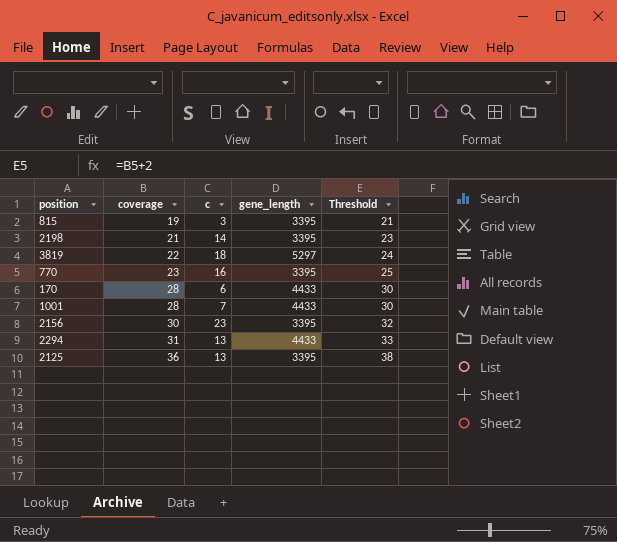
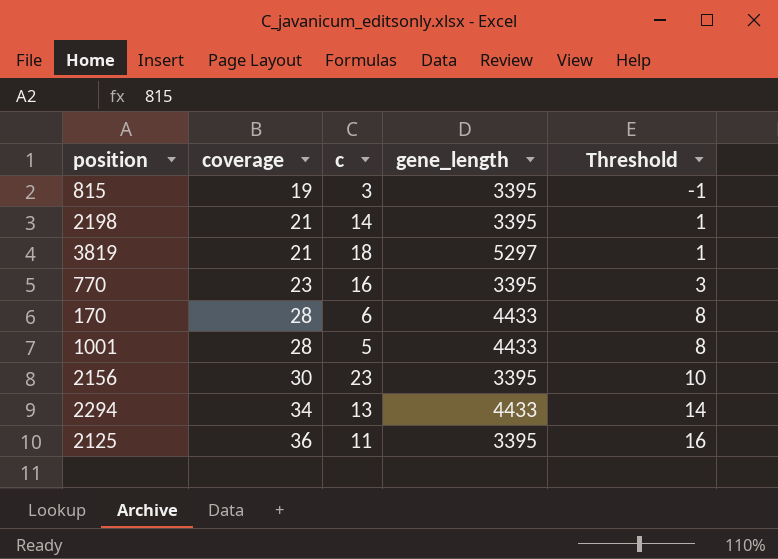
column Threshold | formula: [coverage] + 2 -> [coverage] - 20
3819 | coverage: 22 -> 21
1001 | c: 7 -> 5
2294 | coverage: 31 -> 34
2125 | c: 13 -> 11

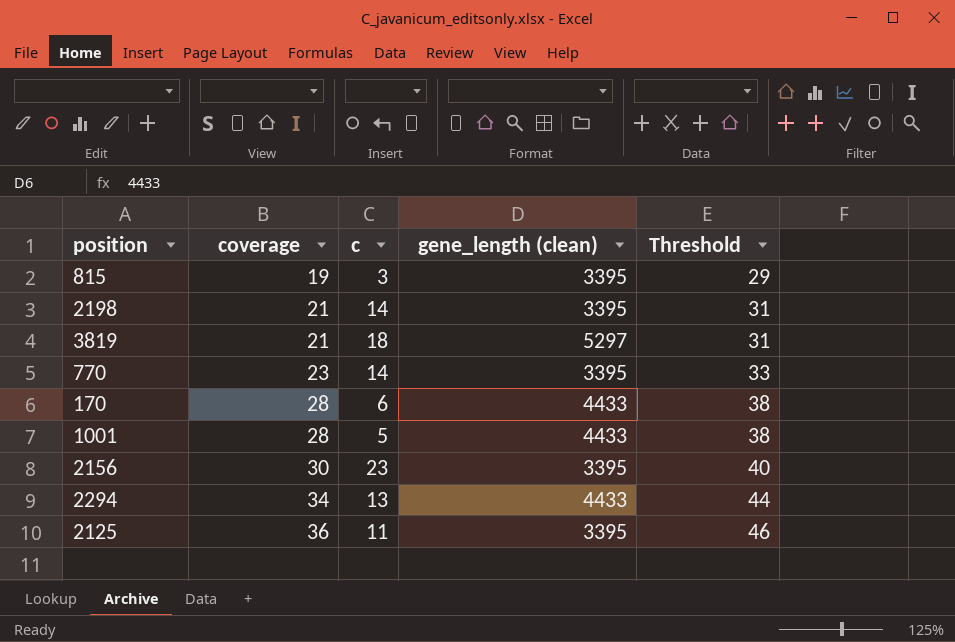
column name: gene_length -> gene_length (clean)
column Threshold | formula: [coverage] - 20 -> [coverage] + 10
770 | c: 16 -> 14

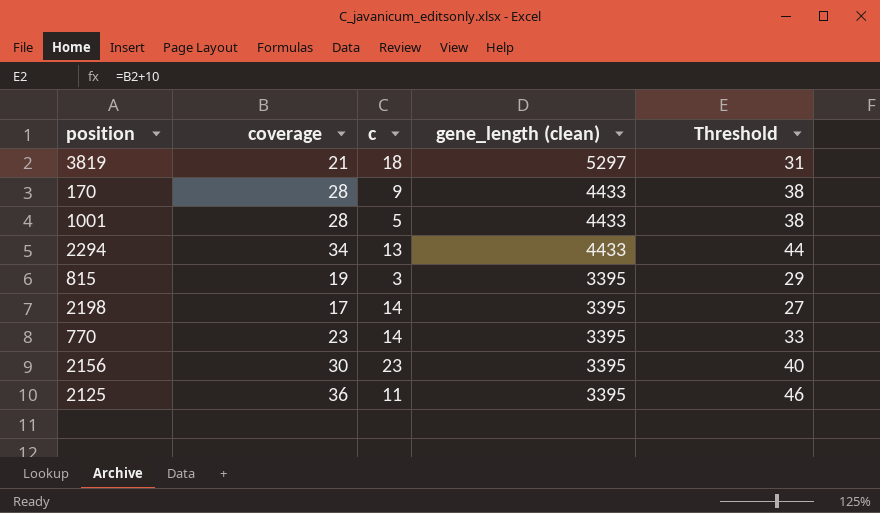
row order: coverage ascending -> gene_length (clean) descending
170 | c: 6 -> 9
2198 | coverage: 21 -> 17
2198 | Threshold: 31 -> 27

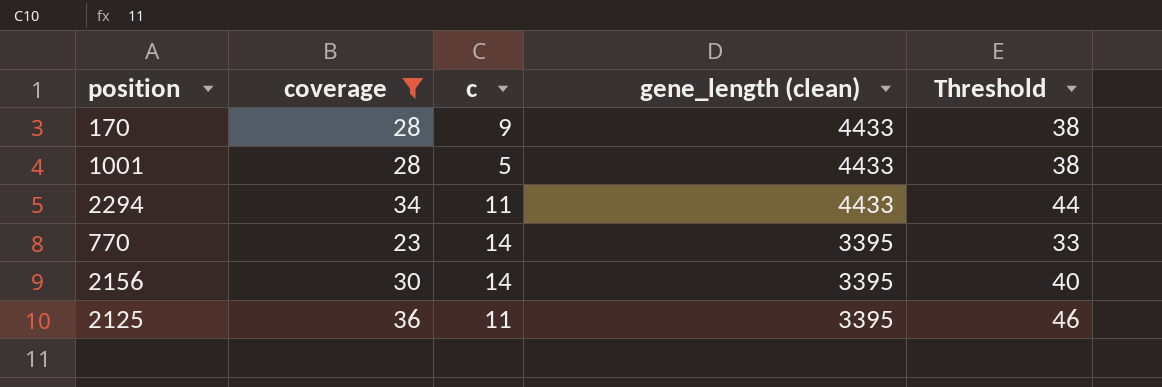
filter: none -> coverage >= 23
2294 | c: 13 -> 11
2156 | c: 23 -> 14

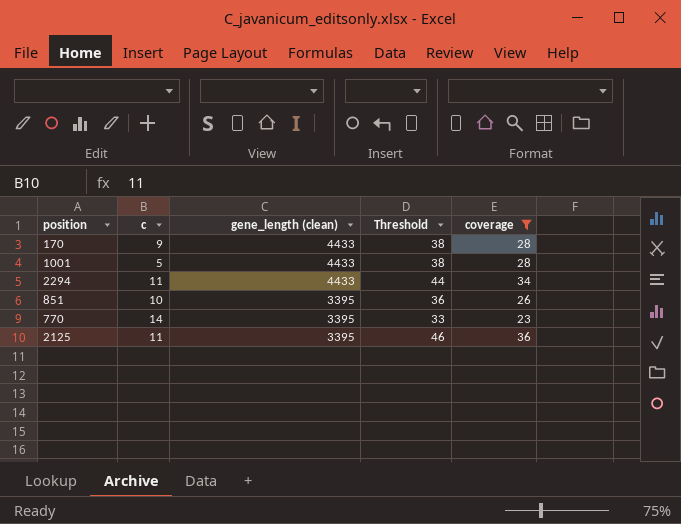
column coverage | position: 2 -> 5
row 2156: 30 | 14 | 3395 | 40 -> none
row 851: none -> 10 | 3395 | 36 | 26

